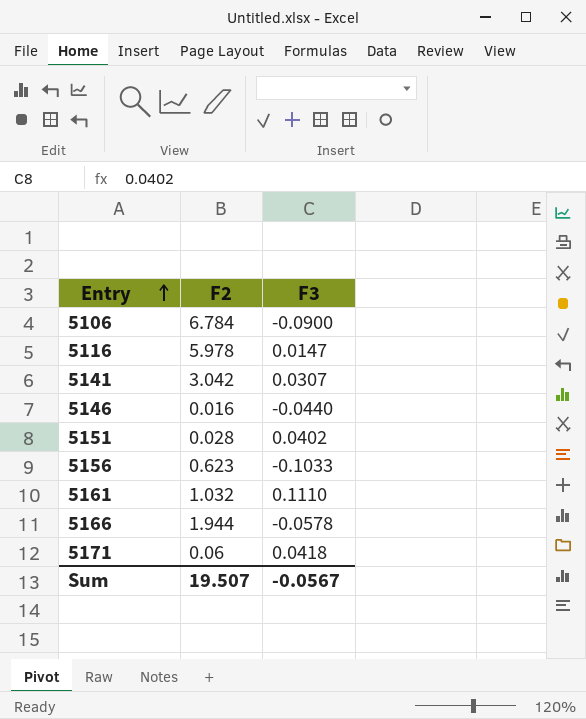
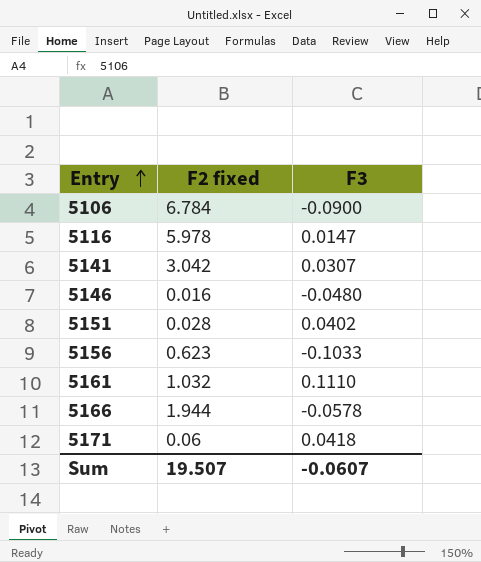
column name: F2 -> F2 fixed
5146 | F3: -0.0440 -> -0.0480
Sum | F3: -0.0567 -> -0.0607

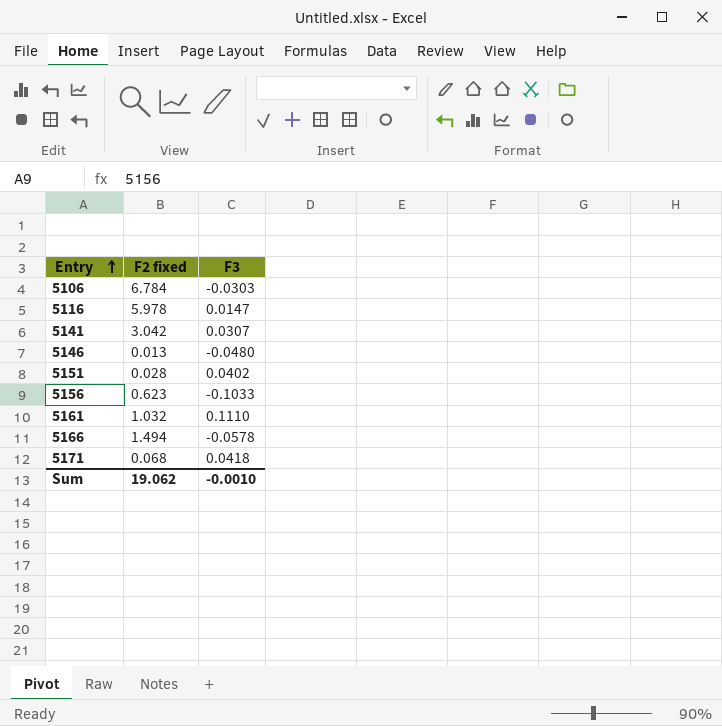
5106 | F3: -0.0900 -> -0.0303
5146 | F2 fixed: 0.016 -> 0.013
5166 | F2 fixed: 1.944 -> 1.494
5171 | F2 fixed: 0.06 -> 0.068
Sum | F2 fixed: 19.507 -> 19.062
Sum | F3: -0.0607 -> -0.0010

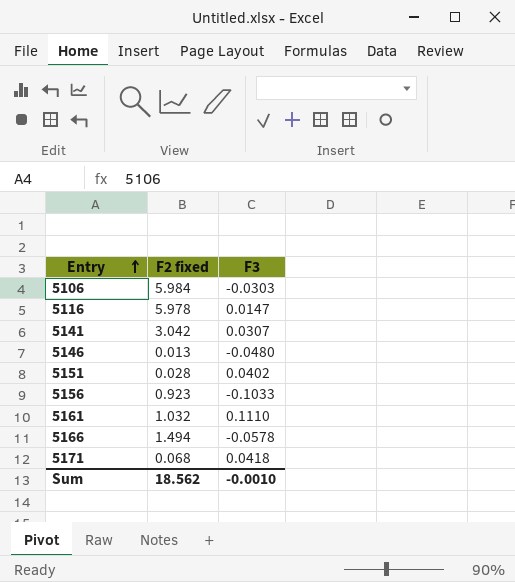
5106 | F2 fixed: 6.784 -> 5.984
5156 | F2 fixed: 0.623 -> 0.923
Sum | F2 fixed: 19.062 -> 18.562

